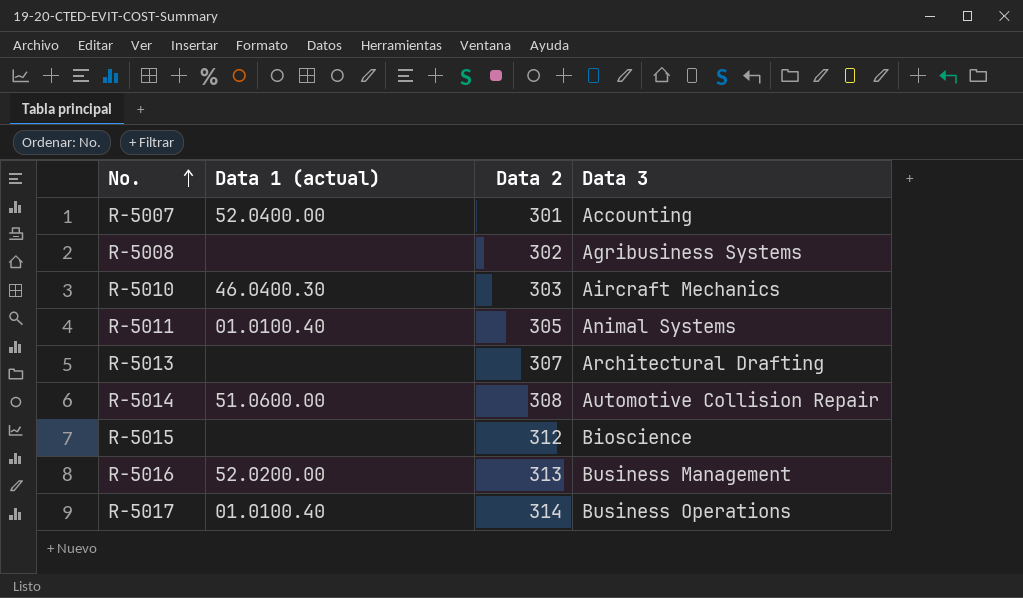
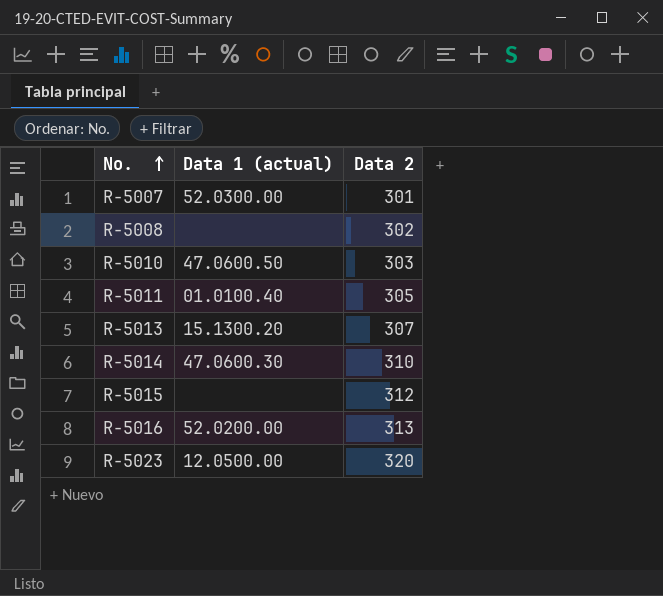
column Data 3 | position: 4 -> none
row R-5017: 01.0100.40 | 314 | Business Operations -> none
R-5007 | Data 1 (actual): 52.0400.00 -> 52.0300.00
R-5010 | Data 1 (actual): 46.0400.30 -> 47.0600.50
R-5013 | Data 1 (actual): none -> 15.1300.20
R-5014 | Data 1 (actual): 51.0600.00 -> 47.0600.30
R-5014 | Data 2: 308 -> 310
row R-5023: none -> 12.0500.00 | 320

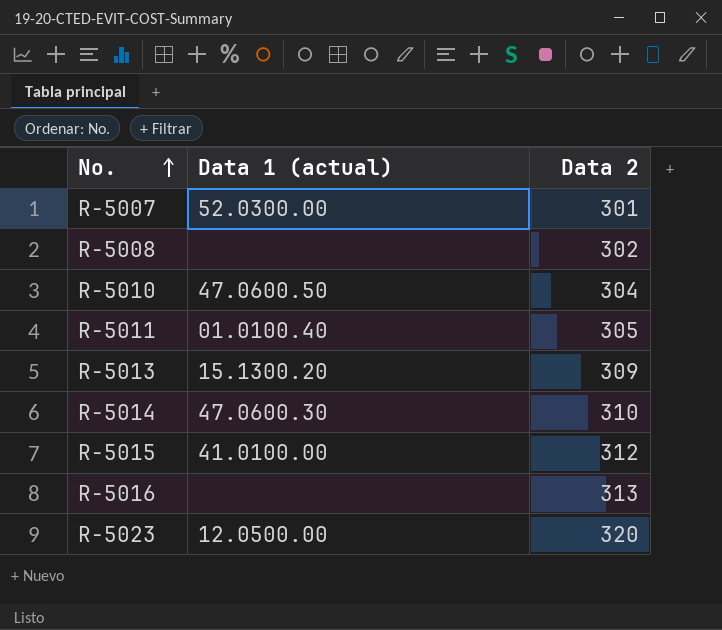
R-5010 | Data 2: 303 -> 304
R-5013 | Data 2: 307 -> 309
R-5015 | Data 1 (actual): none -> 41.0100.00
R-5016 | Data 1 (actual): 52.0200.00 -> none

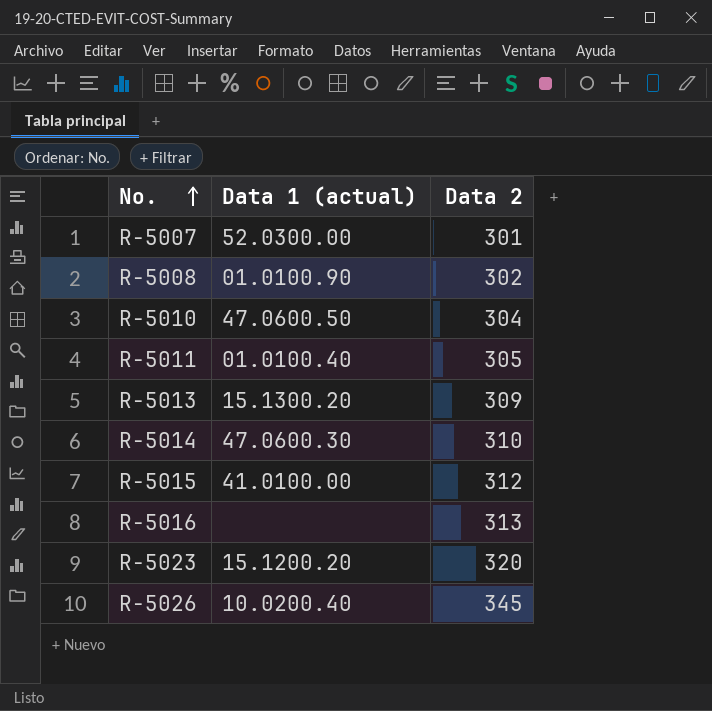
R-5008 | Data 1 (actual): none -> 01.0100.90
R-5023 | Data 1 (actual): 12.0500.00 -> 15.1200.20
row R-5026: none -> 10.0200.40 | 345

